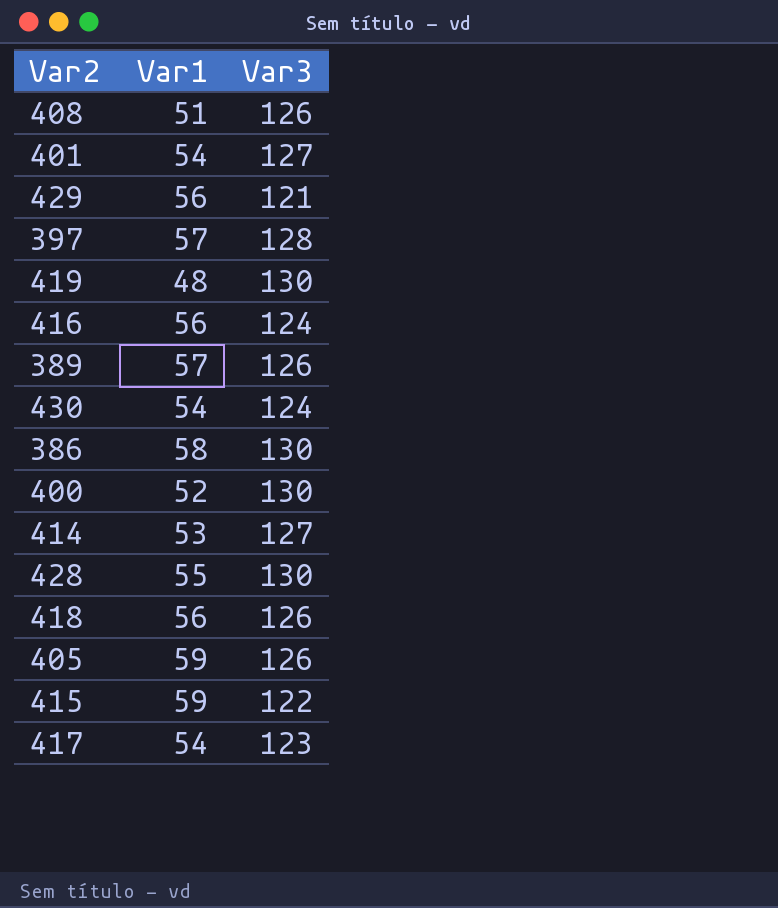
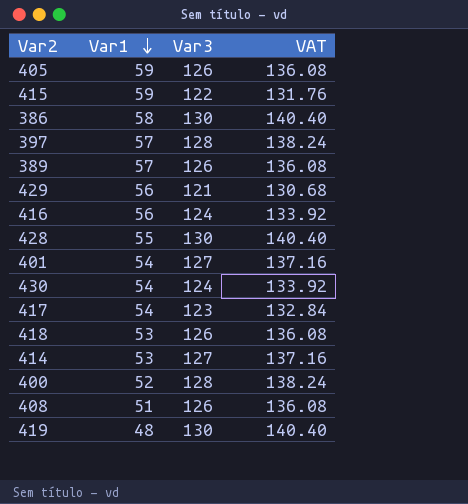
row order: none -> Var1 descending
column VAT | formula: none -> [Var3] * 1.08
418 | Var1: 56 -> 53
400 | Var3: 130 -> 128

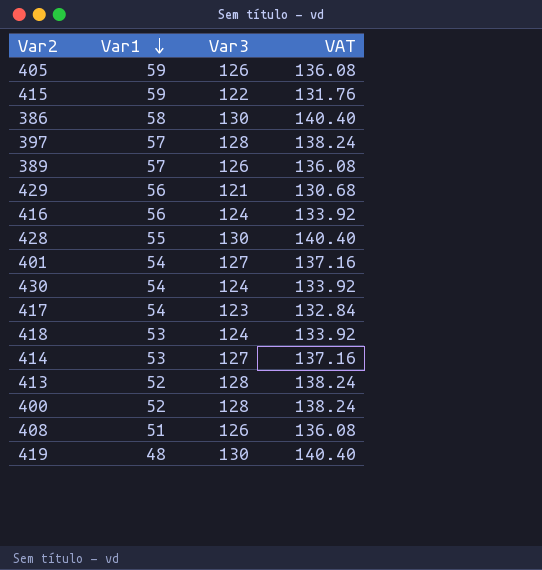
418 | Var3: 126 -> 124
418 | VAT: 136.08 -> 133.92
row 413: none -> 52 | 128 | 138.24

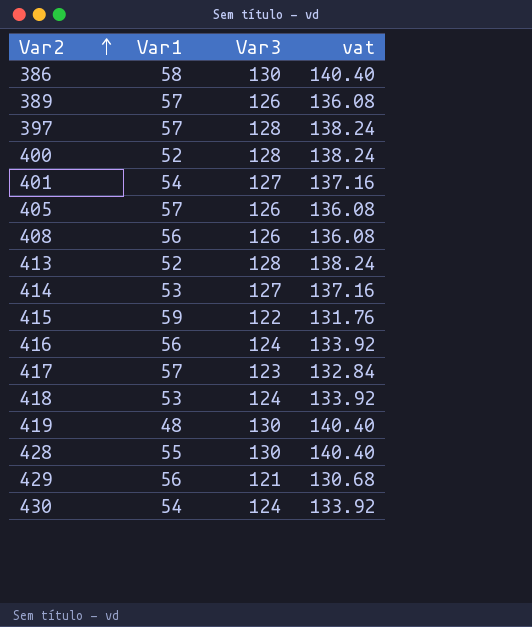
row order: Var1 descending -> Var2 ascending
column name: VAT -> vat
405 | Var1: 59 -> 57
408 | Var1: 51 -> 56
417 | Var1: 54 -> 57

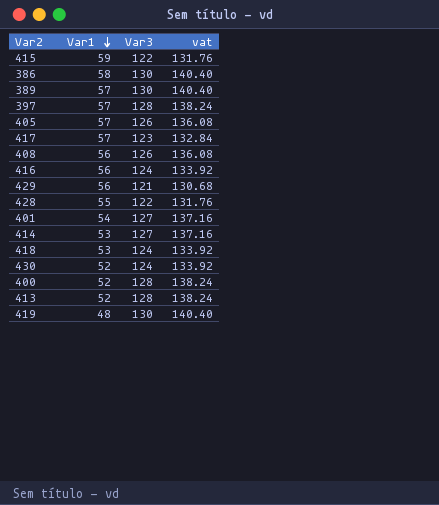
row order: Var2 ascending -> Var1 descending
389 | Var3: 126 -> 130
389 | vat: 136.08 -> 140.40
428 | Var3: 130 -> 122
428 | vat: 140.40 -> 131.76
430 | Var1: 54 -> 52

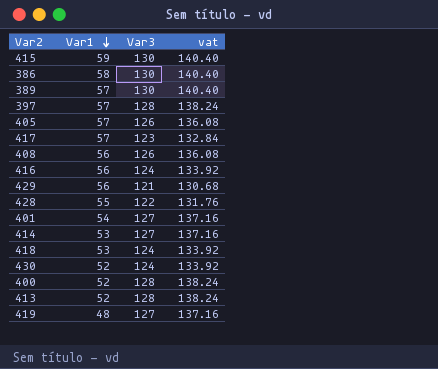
415 | Var3: 122 -> 130
415 | vat: 131.76 -> 140.40
419 | Var3: 130 -> 127
419 | vat: 140.40 -> 137.16

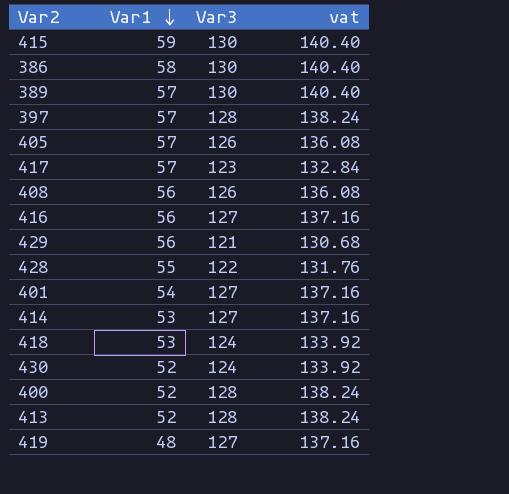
416 | Var3: 124 -> 127
416 | vat: 133.92 -> 137.16

